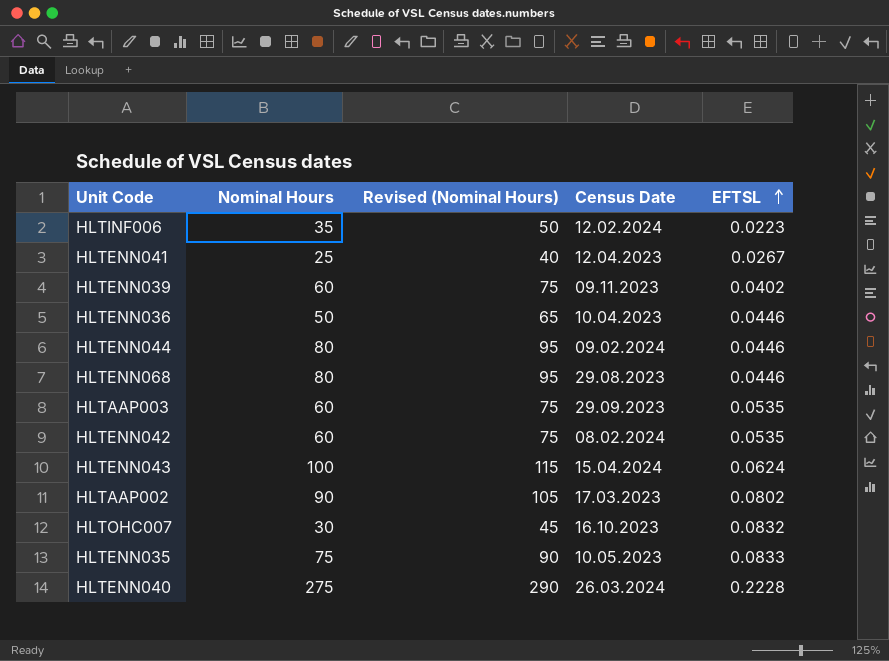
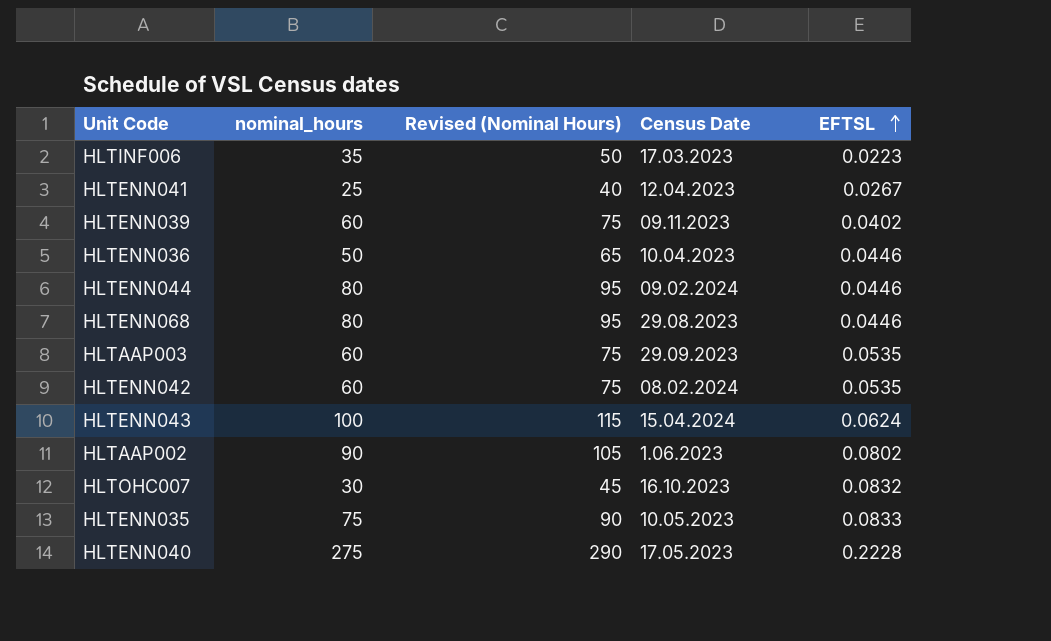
column name: Nominal Hours -> nominal_hours
HLTINF006 | Census Date: 12.02.2024 -> 17.03.2023
HLTAAP002 | Census Date: 17.03.2023 -> 1.06.2023
HLTENN040 | Census Date: 26.03.2024 -> 17.05.2023

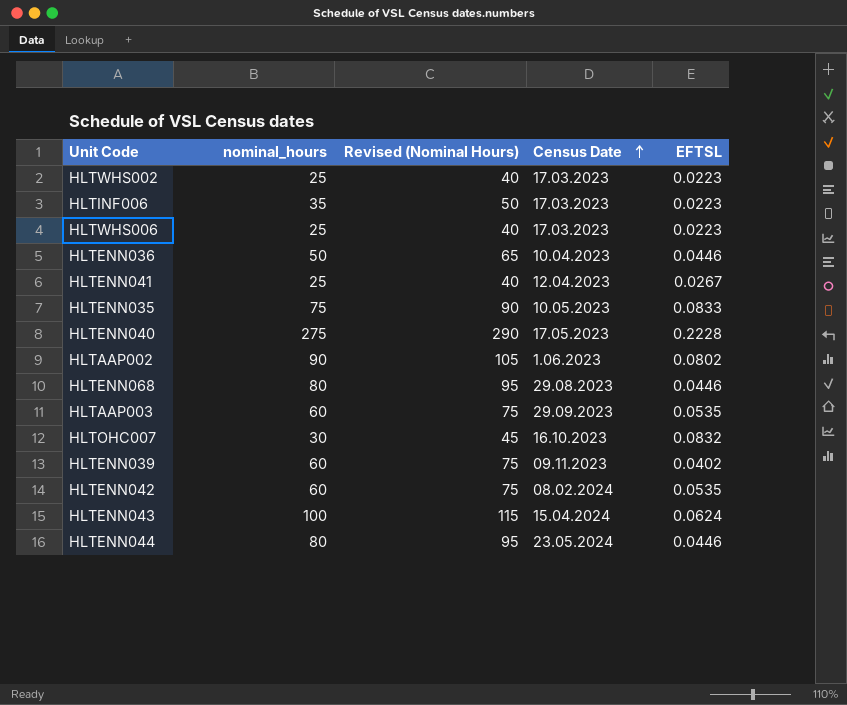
row order: EFTSL ascending -> Census Date ascending
row HLTWHS002: none -> 25 | 40 | 17.03.2023 | 0.0223
row HLTWHS006: none -> 25 | 40 | 17.03.2023 | 0.0223
HLTENN044 | Census Date: 09.02.2024 -> 23.05.2024

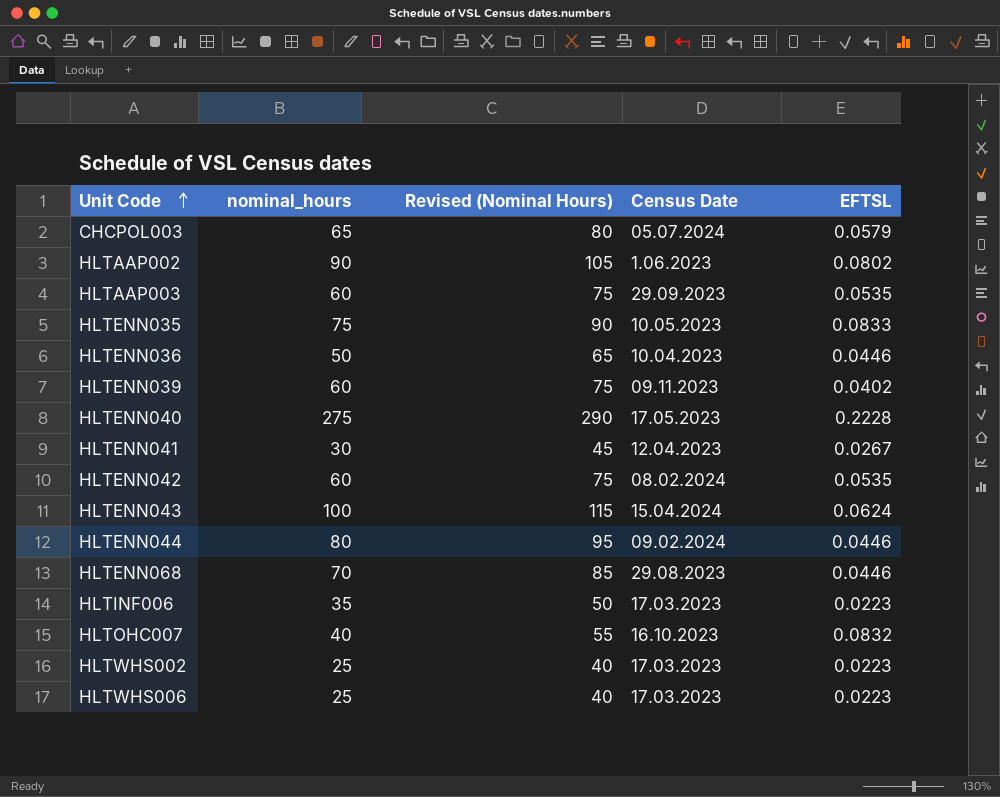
row order: Census Date ascending -> Unit Code ascending
row CHCPOL003: none -> 65 | 80 | 05.07.2024 | 0.0579
HLTENN041 | nominal_hours: 25 -> 30
HLTENN041 | Revised (Nominal Hours): 40 -> 45
HLTENN044 | Census Date: 23.05.2024 -> 09.02.2024
HLTENN068 | nominal_hours: 80 -> 70
HLTENN068 | Revised (Nominal Hours): 95 -> 85
HLTOHC007 | nominal_hours: 30 -> 40
HLTOHC007 | Revised (Nominal Hours): 45 -> 55

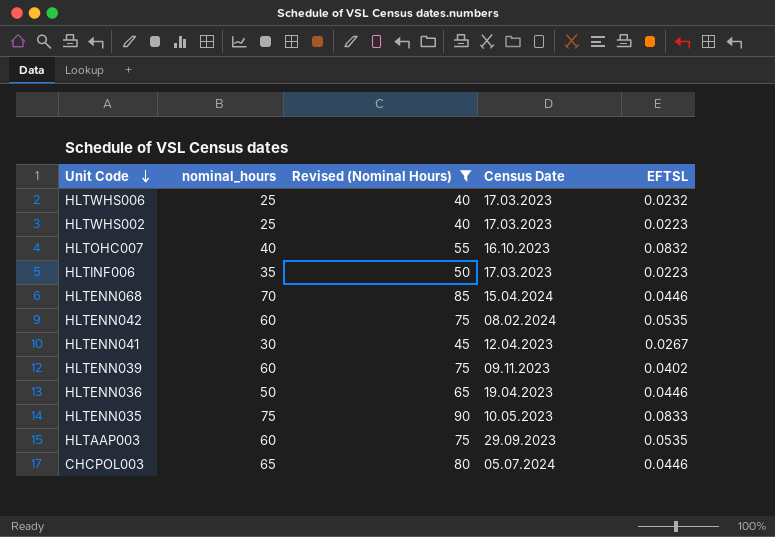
filter: none -> Revised (Nominal Hours) <= 90
row order: Unit Code ascending -> Unit Code descending
HLTWHS006 | EFTSL: 0.0223 -> 0.0232
HLTENN068 | Census Date: 29.08.2023 -> 15.04.2024
HLTENN036 | Census Date: 10.04.2023 -> 19.04.2023
CHCPOL003 | EFTSL: 0.0579 -> 0.0446

